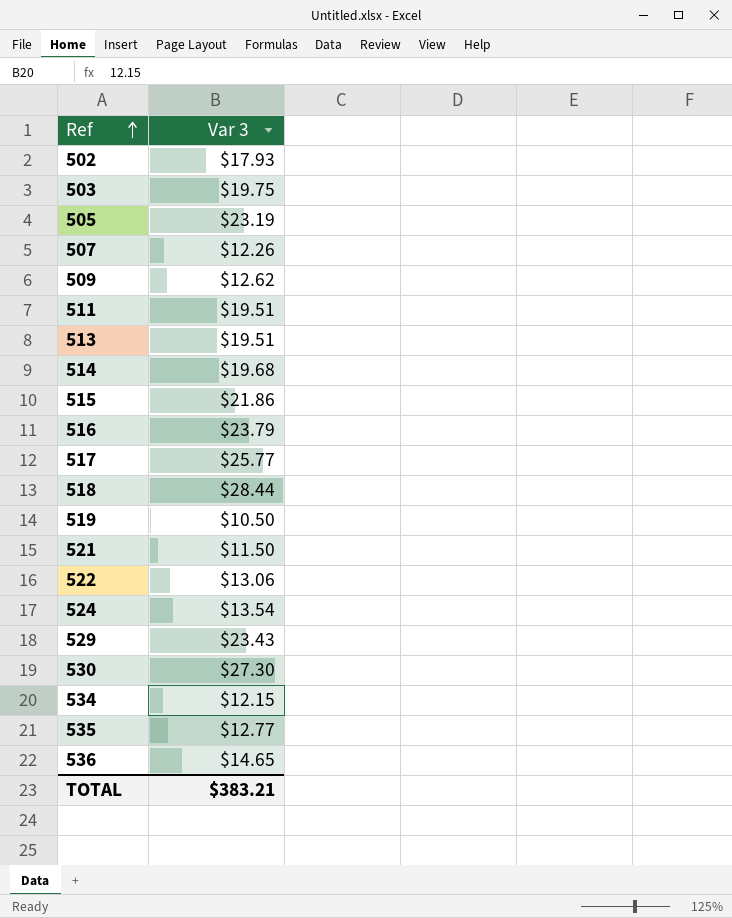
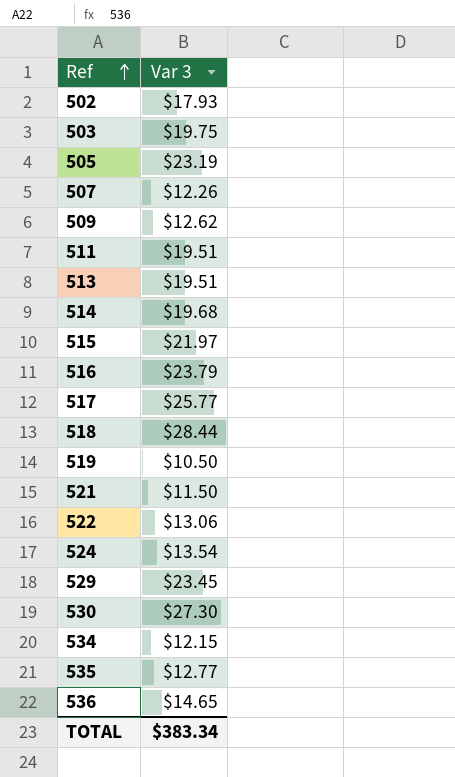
515 | Var 3: $21.86 -> $21.97
529 | Var 3: $23.43 -> $23.45
TOTAL | Var 3: $383.21 -> $383.34

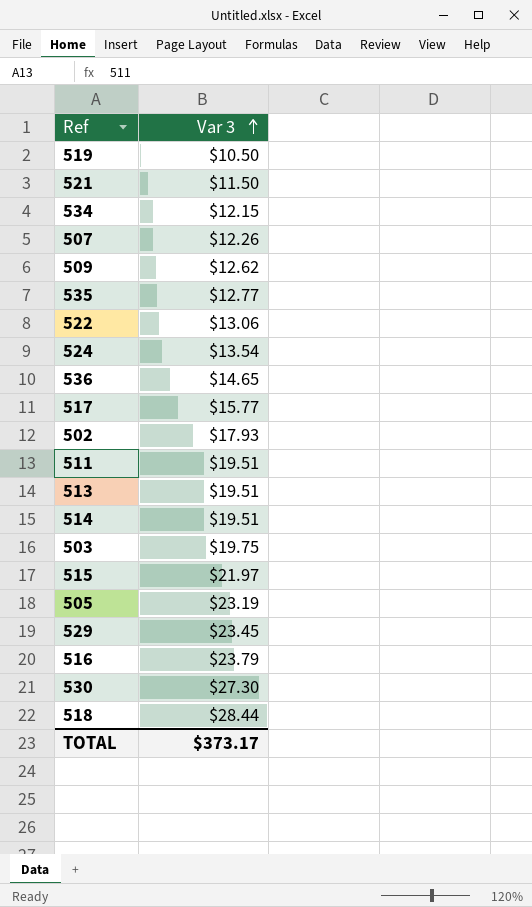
row order: Ref ascending -> Var 3 ascending
517 | Var 3: $25.77 -> $15.77
514 | Var 3: $19.68 -> $19.51
TOTAL | Var 3: $383.34 -> $373.17

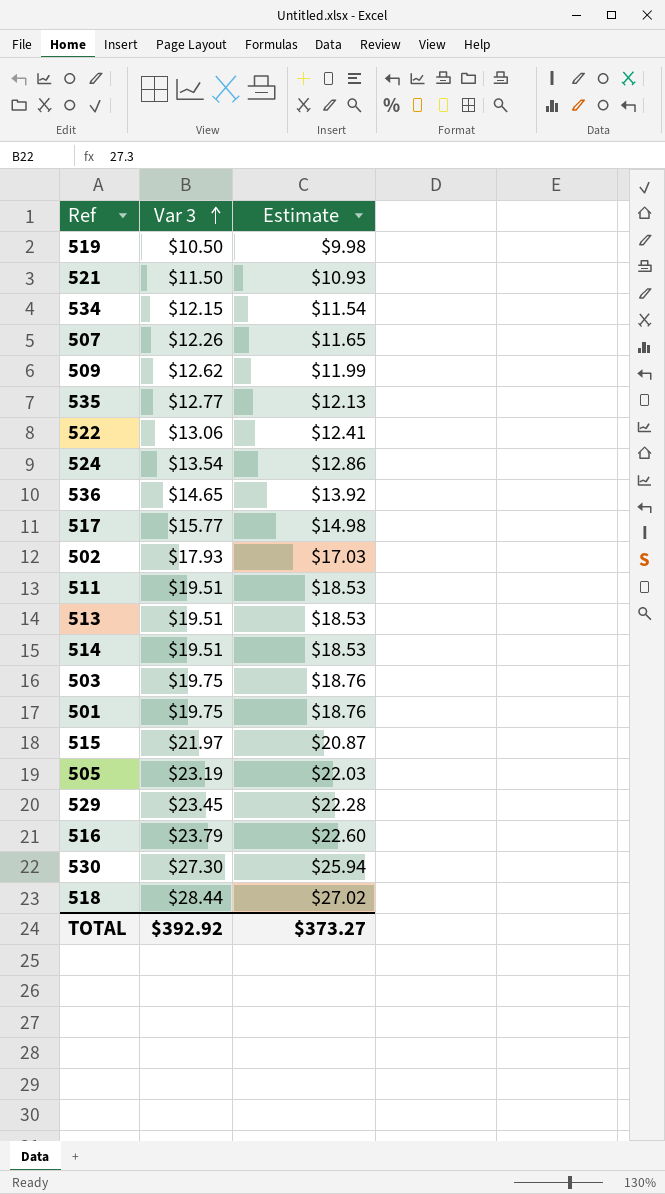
column Estimate | formula: none -> [Var 3] * 0.95
row 501: none -> $19.75 | $18.76
TOTAL | Var 3: $373.17 -> $392.92

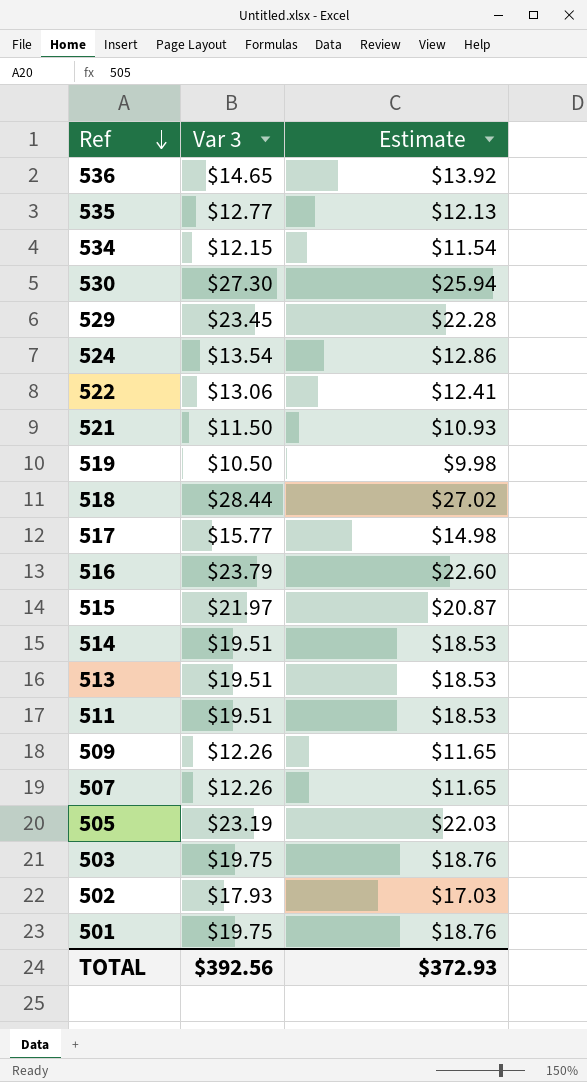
row order: Var 3 ascending -> Ref descending
509 | Var 3: $12.62 -> $12.26
509 | Estimate: $11.99 -> $11.65
TOTAL | Var 3: $392.92 -> $392.56
TOTAL | Estimate: $373.27 -> $372.93

